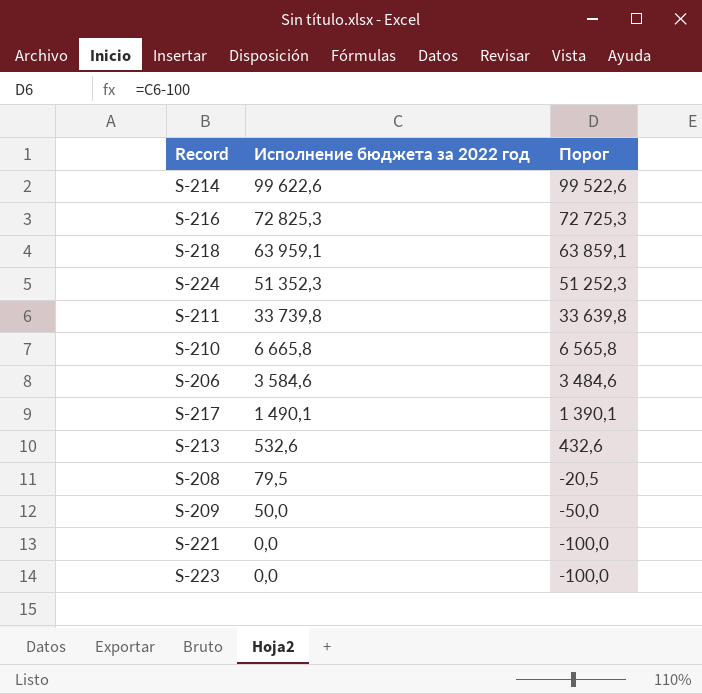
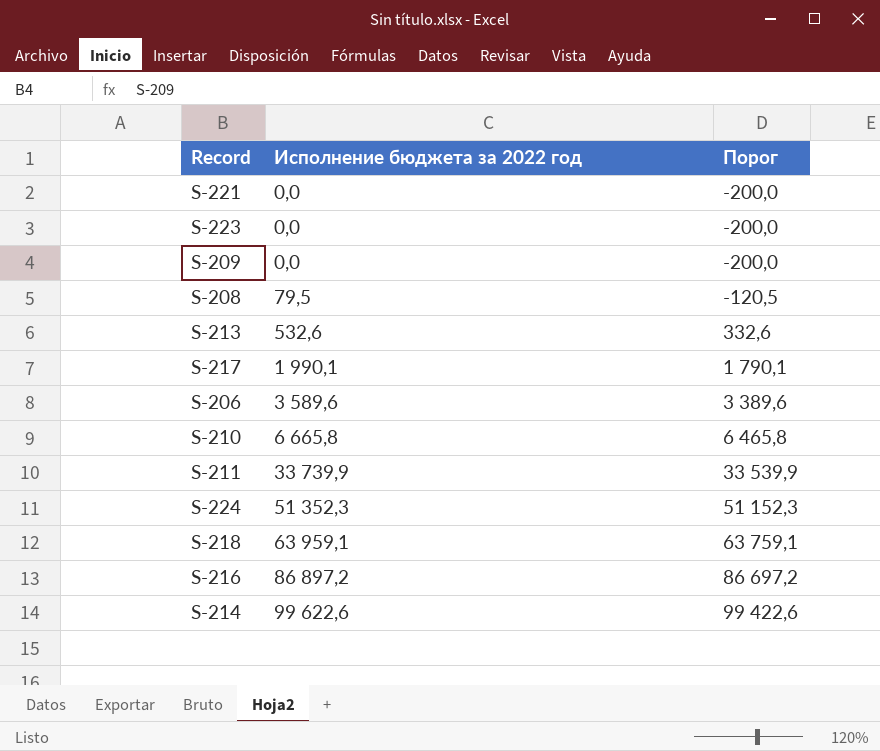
row order: Исполнение бюджета за 2022 год descending -> Исполнение бюджета за 2022 год ascending
column Порог | formula: [Исполнение бюджета за 2022 год] - 100 -> [Исполнение бюджета за 2022 год] - 200
S-209 | Исполнение бюджета за 2022 год: 50,0 -> 0,0
S-217 | Исполнение бюджета за 2022 год: 1 490,1 -> 1 990,1
S-206 | Исполнение бюджета за 2022 год: 3 584,6 -> 3 589,6
S-211 | Исполнение бюджета за 2022 год: 33 739,8 -> 33 739,9
S-216 | Исполнение бюджета за 2022 год: 72 825,3 -> 86 897,2

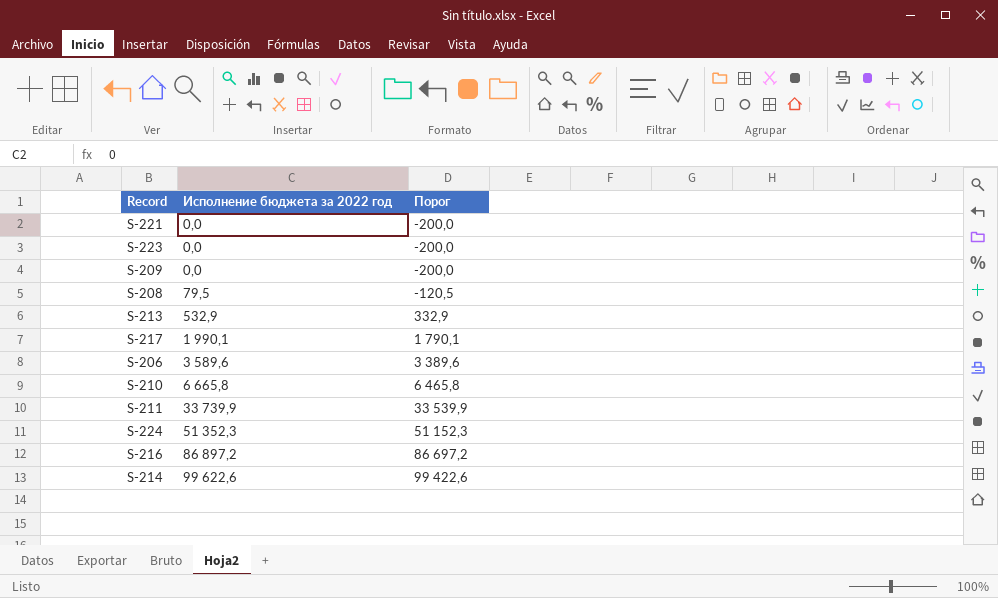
row S-218: 63 959,1 | 63 759,1 -> none
S-213 | Исполнение бюджета за 2022 год: 532,6 -> 532,9
S-213 | Порог: 332,6 -> 332,9

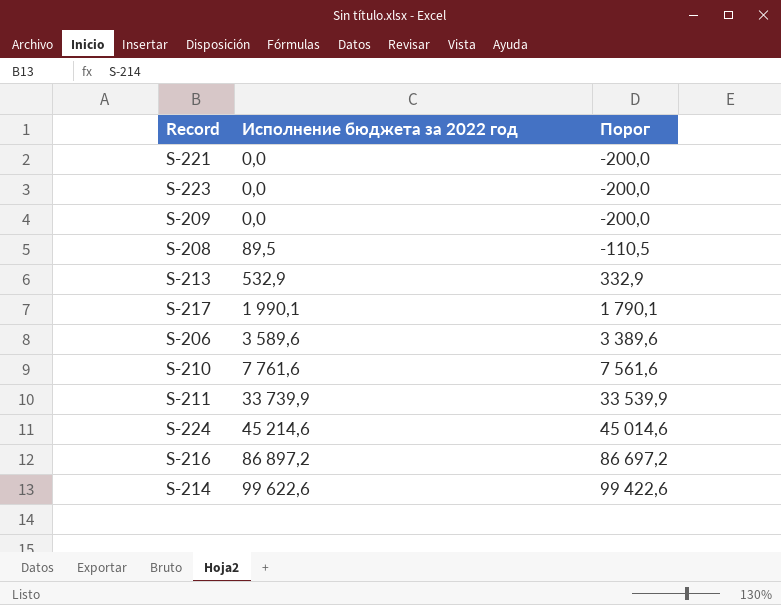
S-208 | Исполнение бюджета за 2022 год: 79,5 -> 89,5
S-208 | Порог: -120,5 -> -110,5
S-210 | Исполнение бюджета за 2022 год: 6 665,8 -> 7 761,6
S-210 | Порог: 6 465,8 -> 7 561,6
S-224 | Исполнение бюджета за 2022 год: 51 352,3 -> 45 214,6
S-224 | Порог: 51 152,3 -> 45 014,6

